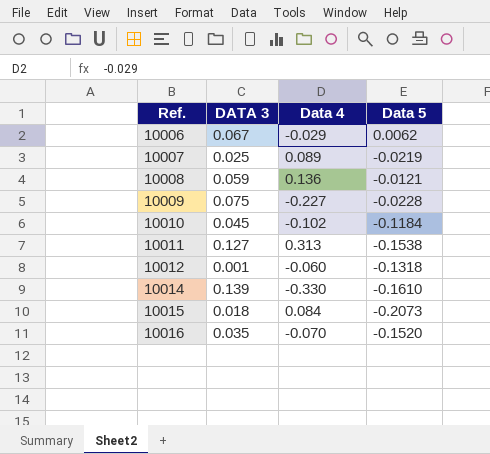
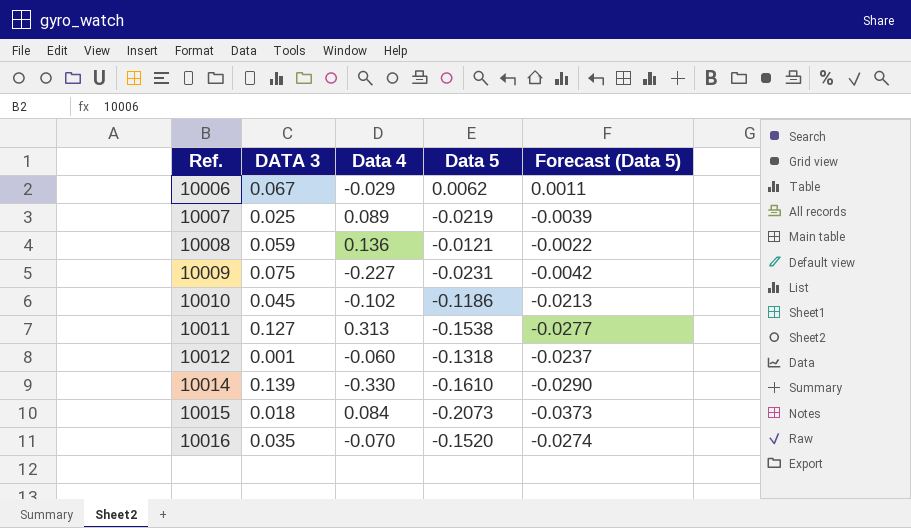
column Forecast (Data 5) | formula: none -> [Data 5] * 0.18
10009 | Data 5: -0.0228 -> -0.0231
10010 | Data 5: -0.1184 -> -0.1186

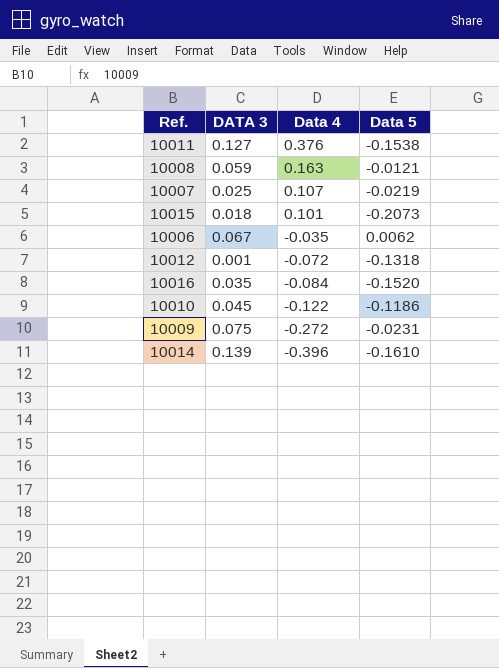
row order: Ref. ascending -> Data 4 descending
column Forecast (Data 5) | formula: [Data 5] * 0.18 -> none
10011 | Data 4: 0.313 -> 0.376
10008 | Data 4: 0.136 -> 0.163
10007 | Data 4: 0.089 -> 0.107
10015 | Data 4: 0.084 -> 0.101
10006 | Data 4: -0.029 -> -0.035
10012 | Data 4: -0.060 -> -0.072
10016 | Data 4: -0.070 -> -0.084
10010 | Data 4: -0.102 -> -0.122
10009 | Data 4: -0.227 -> -0.272
10014 | Data 4: -0.330 -> -0.396

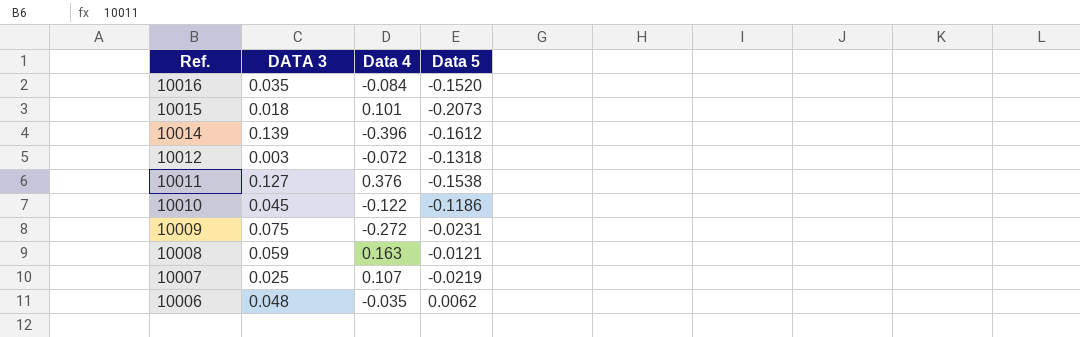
row order: Data 4 descending -> Ref. descending
10014 | Data 5: -0.1610 -> -0.1612
10012 | DATA 3: 0.001 -> 0.003
10006 | DATA 3: 0.067 -> 0.048

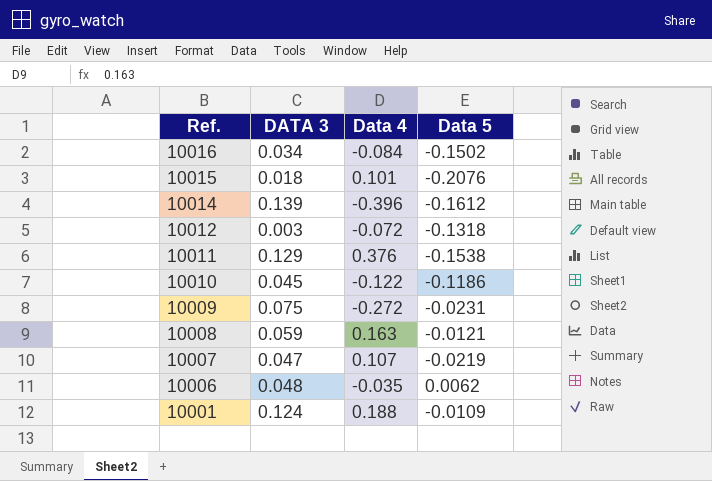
10016 | DATA 3: 0.035 -> 0.034
10016 | Data 5: -0.1520 -> -0.1502
10015 | Data 5: -0.2073 -> -0.2076
10011 | DATA 3: 0.127 -> 0.129
10007 | DATA 3: 0.025 -> 0.047
row 10001: none -> 0.124 | 0.188 | -0.0109

